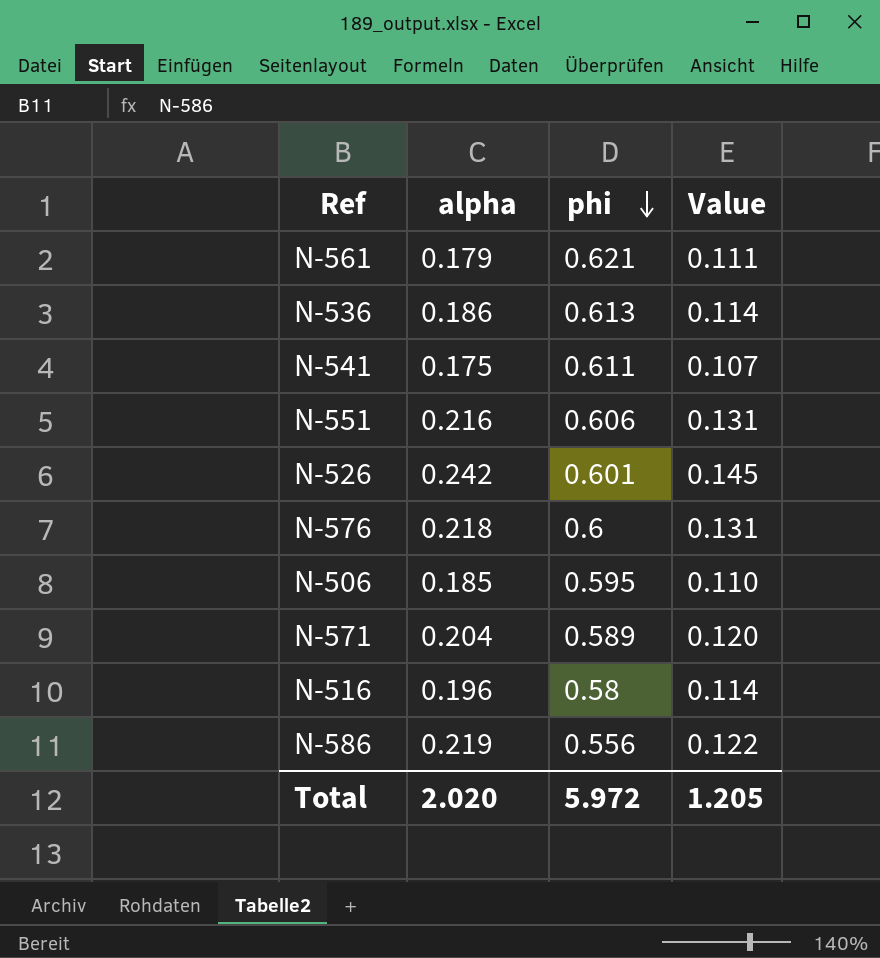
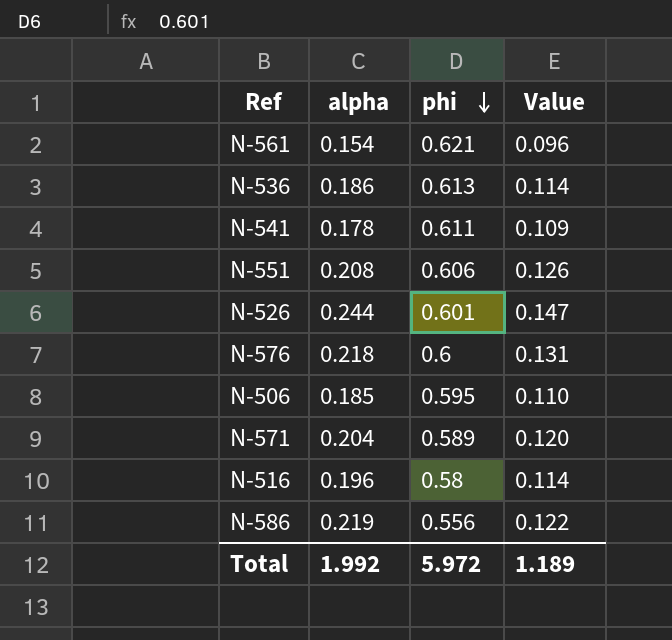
N-561 | alpha: 0.179 -> 0.154
N-561 | Value: 0.111 -> 0.096
N-541 | alpha: 0.175 -> 0.178
N-541 | Value: 0.107 -> 0.109
N-551 | alpha: 0.216 -> 0.208
N-551 | Value: 0.131 -> 0.126
N-526 | alpha: 0.242 -> 0.244
N-526 | Value: 0.145 -> 0.147
Total | alpha: 2.020 -> 1.992
Total | Value: 1.205 -> 1.189

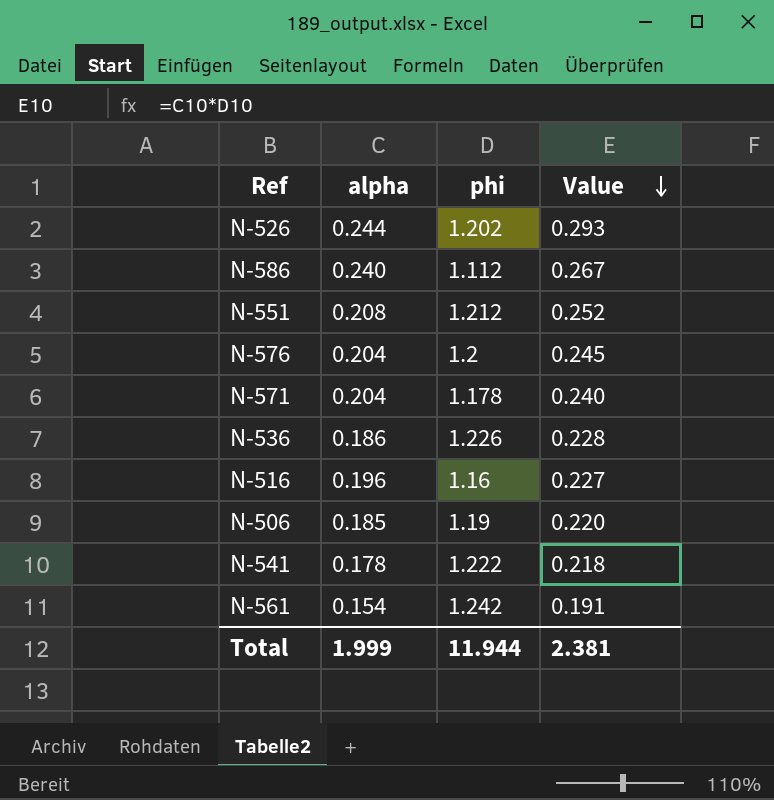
row order: phi descending -> Value descending
N-526 | phi: 0.601 -> 1.202
N-526 | Value: 0.147 -> 0.293
N-586 | alpha: 0.219 -> 0.240
N-586 | phi: 0.556 -> 1.112
N-586 | Value: 0.122 -> 0.267
N-551 | phi: 0.606 -> 1.212
N-551 | Value: 0.126 -> 0.252
N-576 | alpha: 0.218 -> 0.204
N-576 | phi: 0.6 -> 1.2
N-576 | Value: 0.131 -> 0.245
N-571 | phi: 0.589 -> 1.178
N-571 | Value: 0.120 -> 0.240
N-536 | phi: 0.613 -> 1.226
N-536 | Value: 0.114 -> 0.228
N-516 | phi: 0.58 -> 1.16
N-516 | Value: 0.114 -> 0.227
N-506 | phi: 0.595 -> 1.19
N-506 | Value: 0.110 -> 0.220
N-541 | phi: 0.611 -> 1.222
N-541 | Value: 0.109 -> 0.218
N-561 | phi: 0.621 -> 1.242
N-561 | Value: 0.096 -> 0.191
Total | alpha: 1.992 -> 1.999
Total | phi: 5.972 -> 11.944
Total | Value: 1.189 -> 2.381

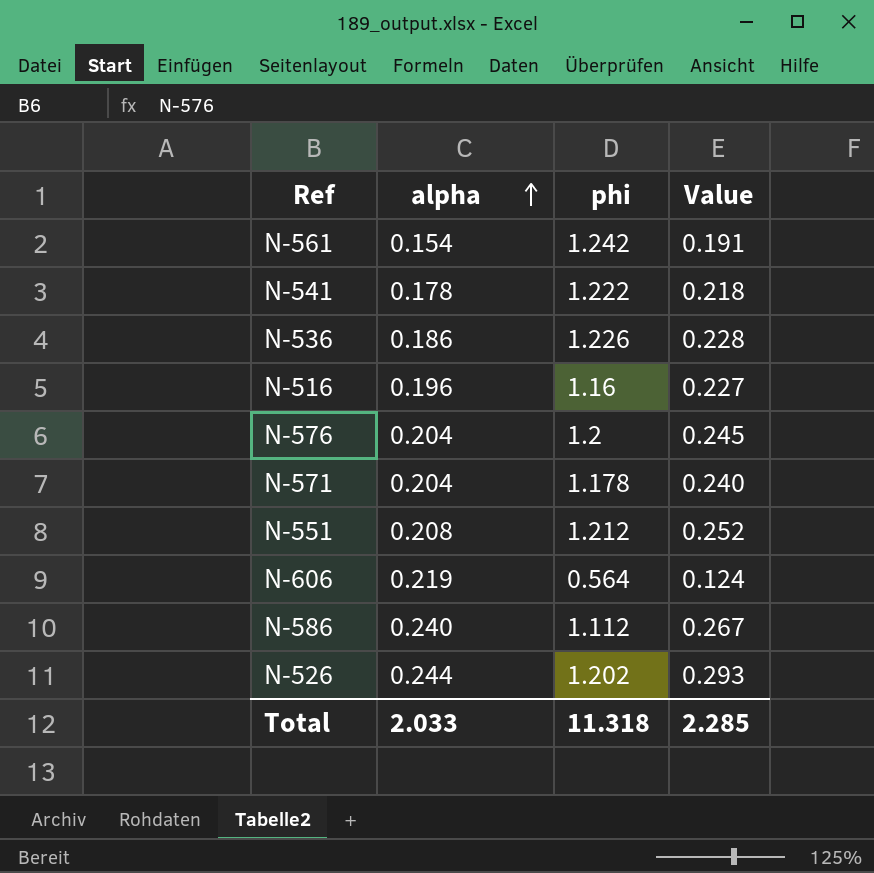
row order: Value descending -> alpha ascending
row N-506: 0.185 | 1.19 | 0.220 -> none
row N-606: none -> 0.219 | 0.564 | 0.124
Total | alpha: 1.999 -> 2.033
Total | phi: 11.944 -> 11.318
Total | Value: 2.381 -> 2.285

